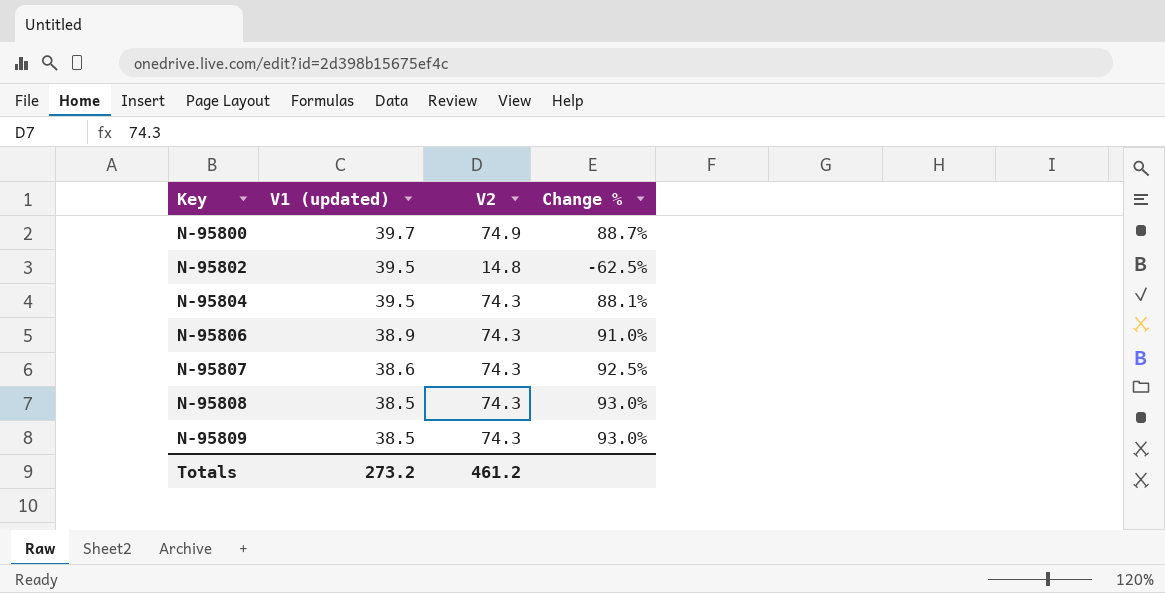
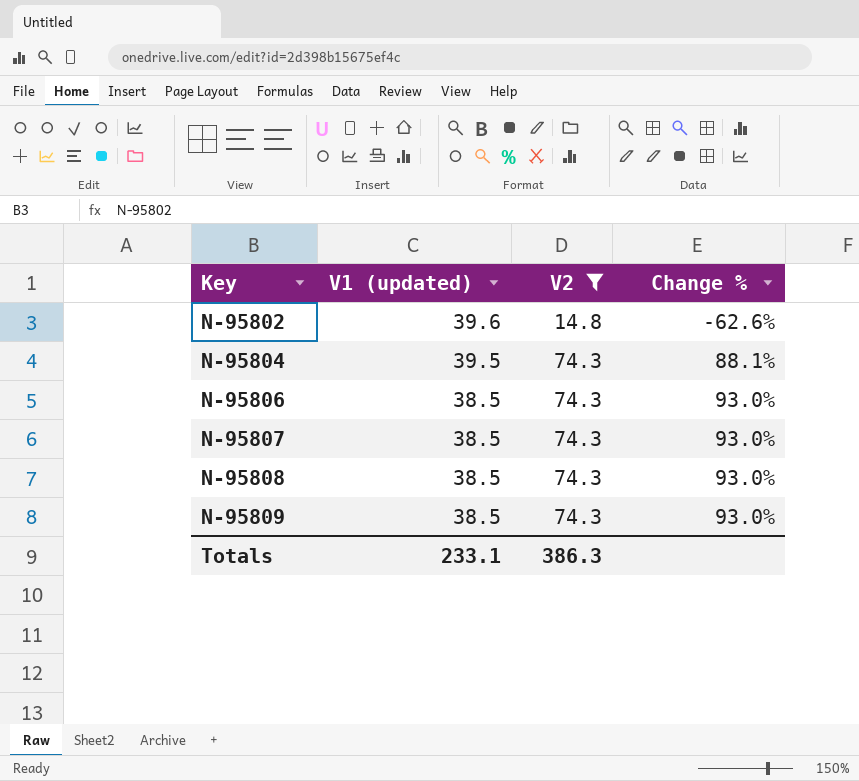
filter: none -> V2 != 74.9
N-95802 | V1 (updated): 39.5 -> 39.6
N-95802 | Change %: -62.5% -> -62.6%
N-95806 | V1 (updated): 38.9 -> 38.5
N-95806 | Change %: 91.0% -> 93.0%
N-95807 | V1 (updated): 38.6 -> 38.5
N-95807 | Change %: 92.5% -> 93.0%
Totals | V1 (updated): 273.2 -> 233.1
Totals | V2: 461.2 -> 386.3

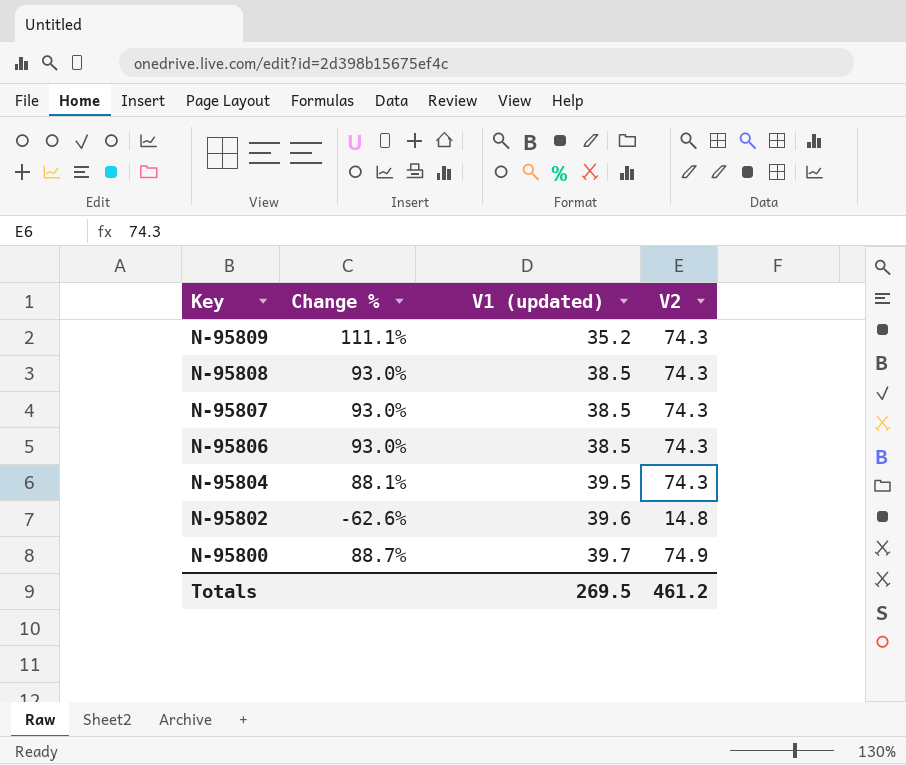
filter: V2 != 74.9 -> none
row order: Key ascending -> Key descending
column Change % | position: 4 -> 2
N-95809 | Change %: 93.0% -> 111.1%
N-95809 | V1 (updated): 38.5 -> 35.2
Totals | V1 (updated): 233.1 -> 269.5
Totals | V2: 386.3 -> 461.2

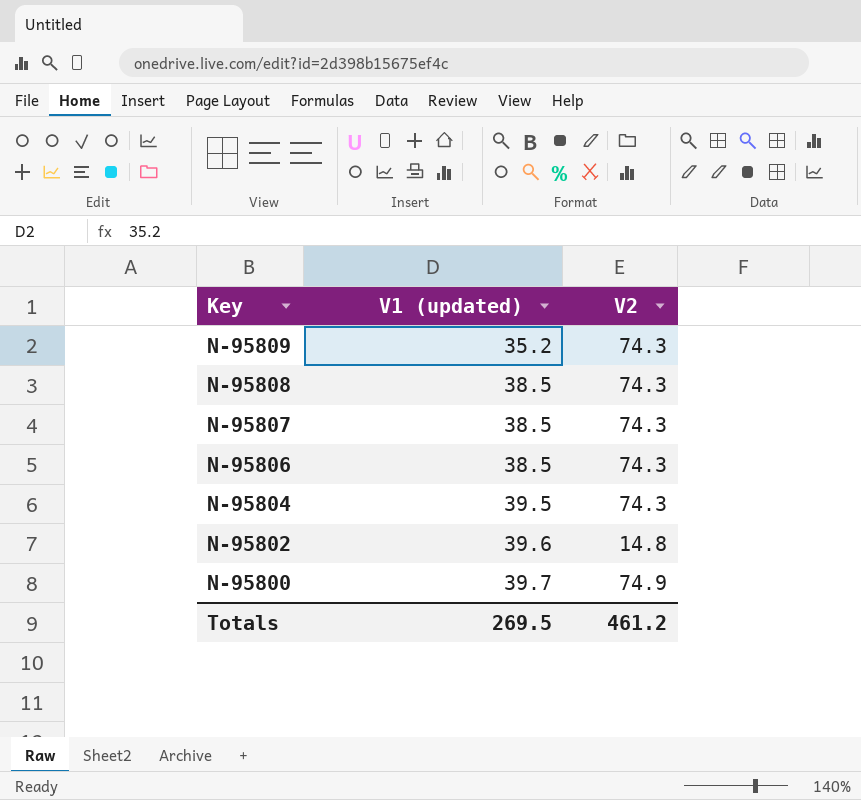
column Change % | formula: ([V2] - [V1 (updated)]) / [V1 (updated)] -> none

